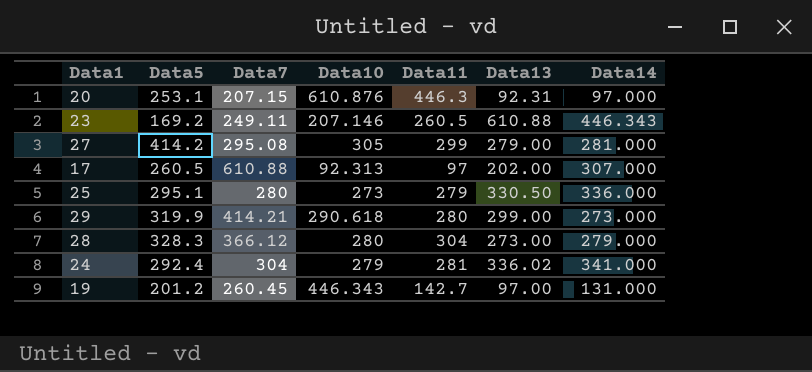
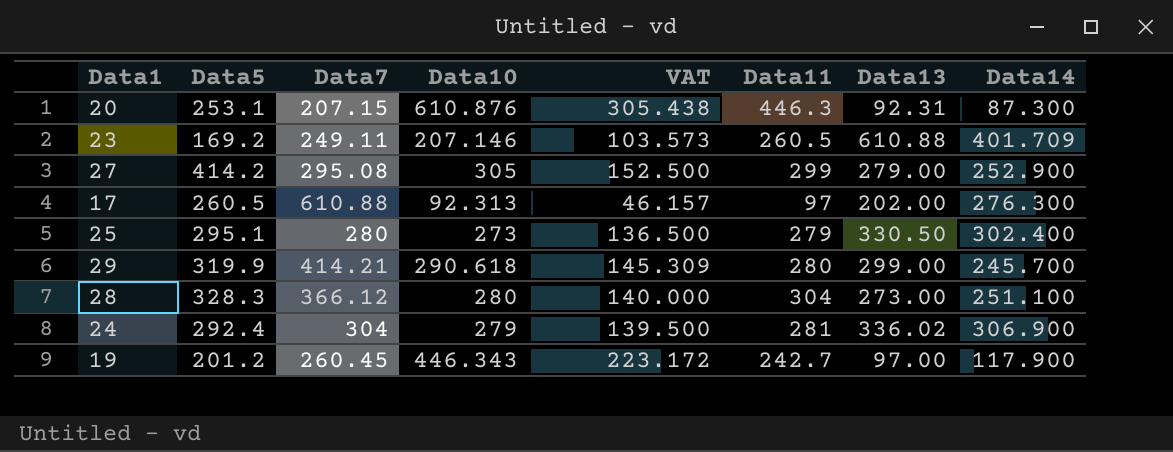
column VAT | formula: none -> [Data10] * 0.5
20 | Data14: 97.000 -> 87.300
23 | Data14: 446.343 -> 401.709
27 | Data14: 281.000 -> 252.900
17 | Data14: 307.000 -> 276.300
25 | Data14: 336.000 -> 302.400
29 | Data14: 273.000 -> 245.700
28 | Data14: 279.000 -> 251.100
24 | Data14: 341.000 -> 306.900
19 | Data11: 142.7 -> 242.7
19 | Data14: 131.000 -> 117.900

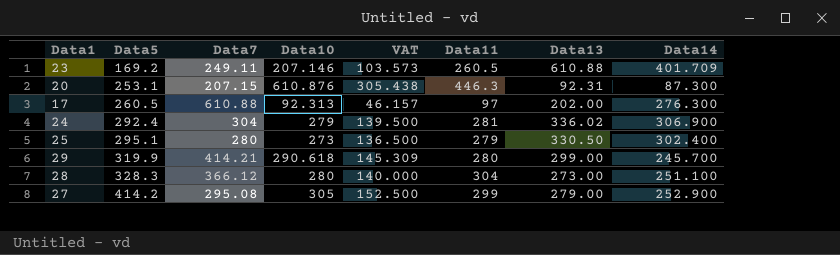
row order: none -> Data5 ascending
row 19: 201.2 | 260.45 | 446.343 | 223.172 | 242.7 | 97.00 | 117.900 -> none

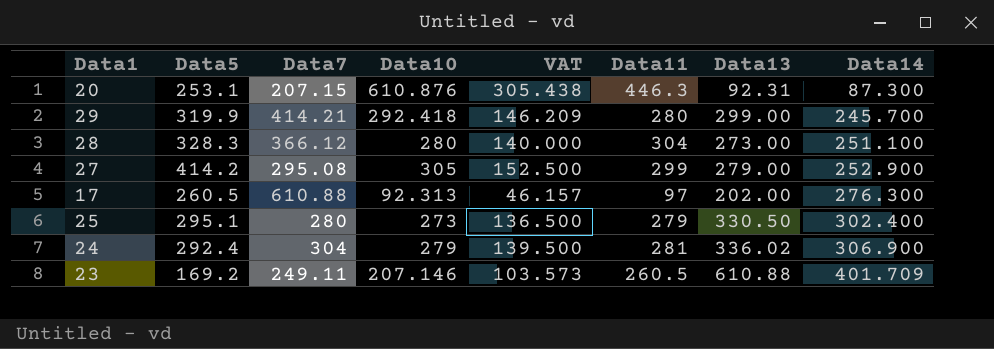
row order: Data5 ascending -> Data14 ascending
29 | Data10: 290.618 -> 292.418
29 | VAT: 145.309 -> 146.209

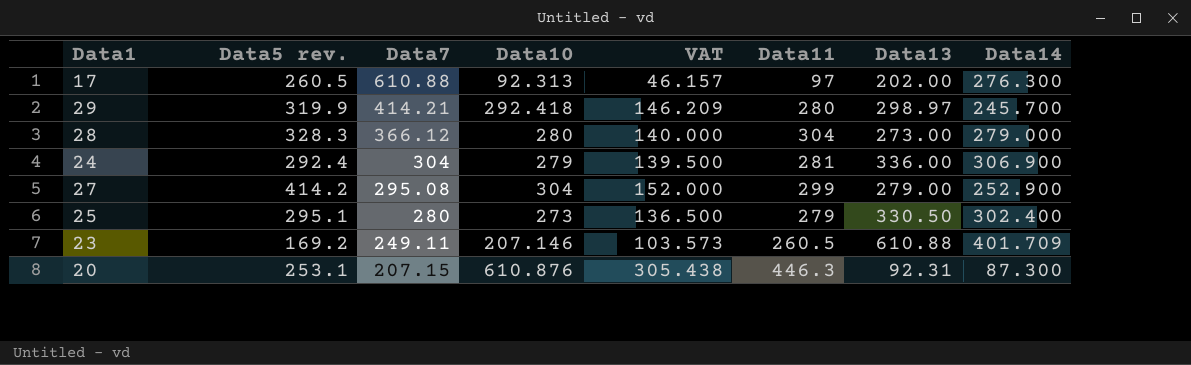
row order: Data14 ascending -> Data7 descending
column name: Data5 -> Data5 rev.
29 | Data13: 299.00 -> 298.97
28 | Data14: 251.100 -> 279.000
24 | Data13: 336.02 -> 336.00
27 | Data10: 305 -> 304
27 | VAT: 152.500 -> 152.000

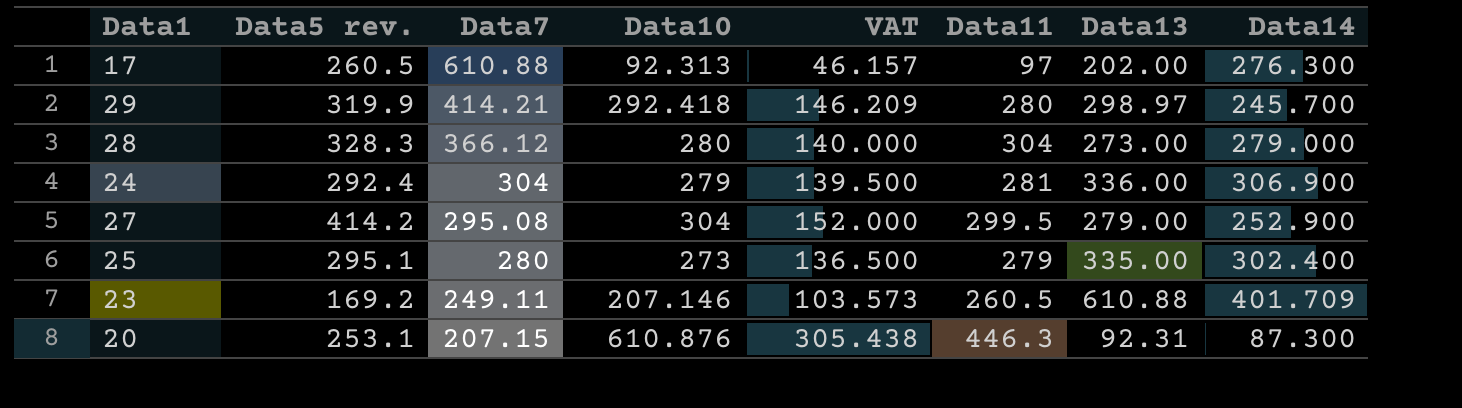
27 | Data11: 299 -> 299.5
25 | Data13: 330.50 -> 335.00

